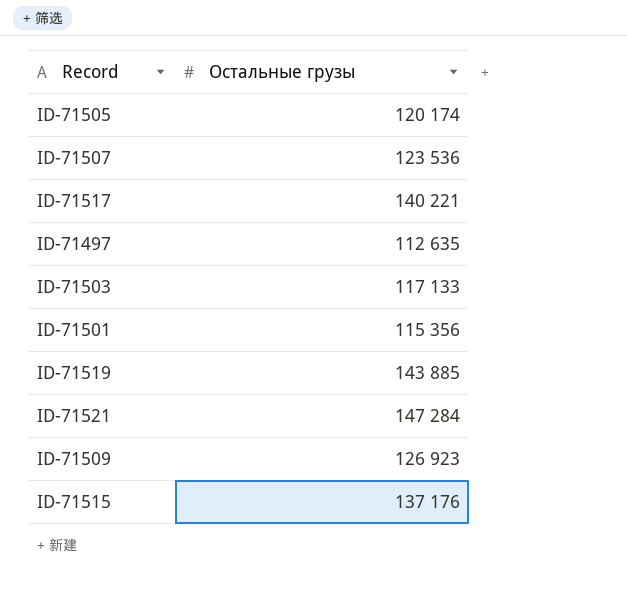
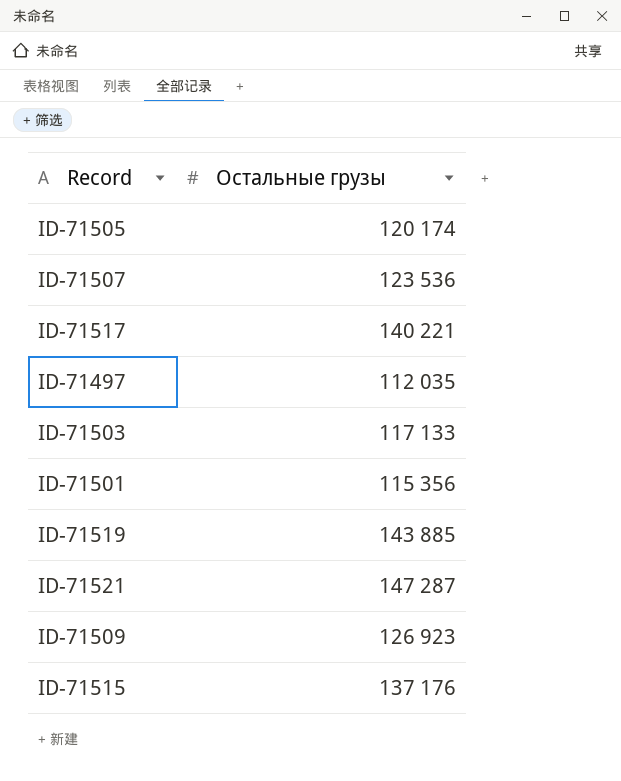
ID-71497 | Остальные грузы: 112 635 -> 112 035
ID-71521 | Остальные грузы: 147 284 -> 147 287

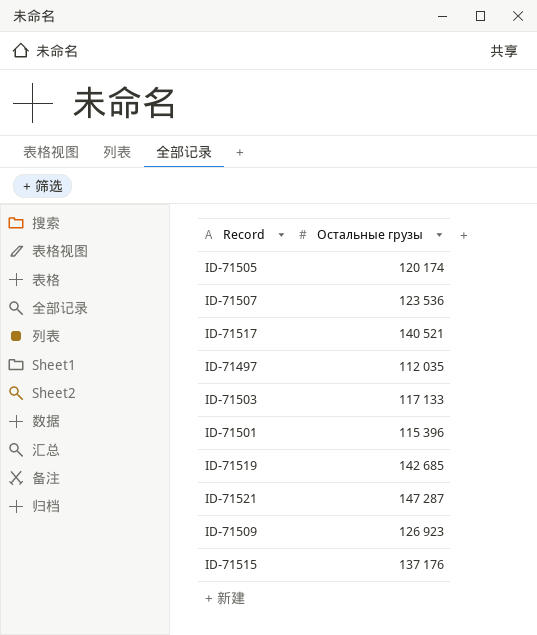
ID-71517 | Остальные грузы: 140 221 -> 140 521
ID-71501 | Остальные грузы: 115 356 -> 115 396
ID-71519 | Остальные грузы: 143 885 -> 142 685

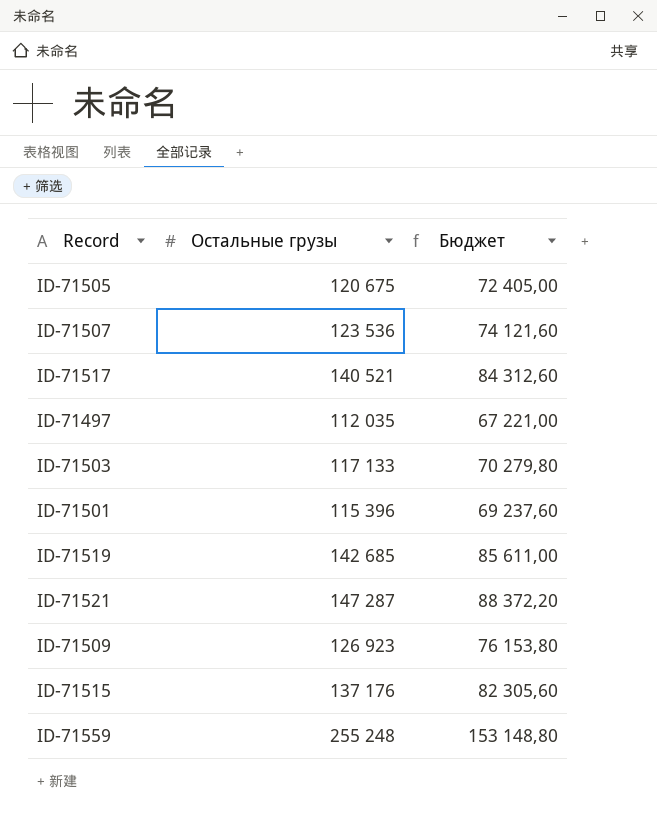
column Бюджет | formula: none -> [Остальные грузы] * 0,6
ID-71505 | Остальные грузы: 120 174 -> 120 675
row ID-71559: none -> 255 248 | 153 148,80

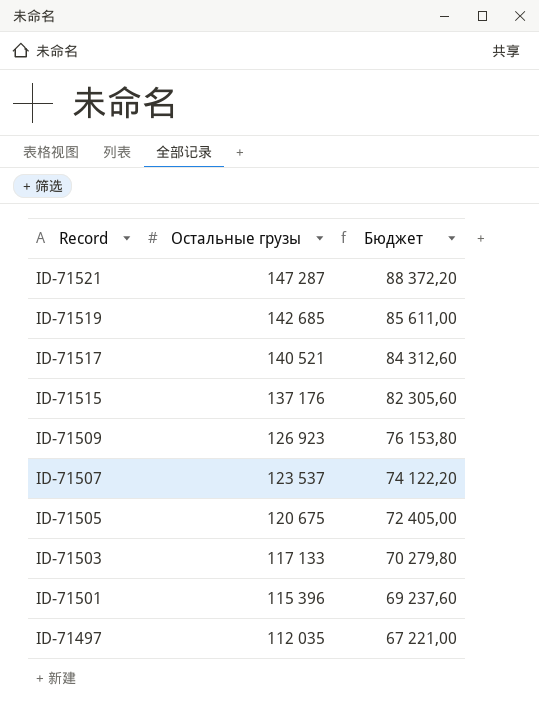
row order: none -> Record descending
row ID-71559: 255 248 | 153 148,80 -> none
ID-71507 | Остальные грузы: 123 536 -> 123 537
ID-71507 | Бюджет: 74 121,60 -> 74 122,20

